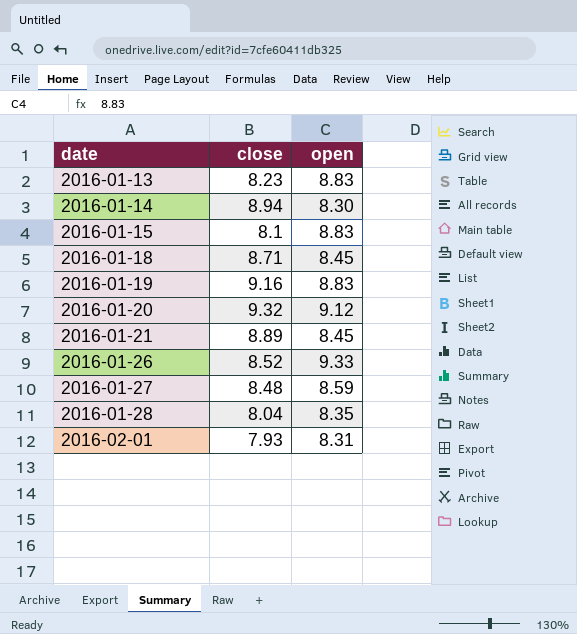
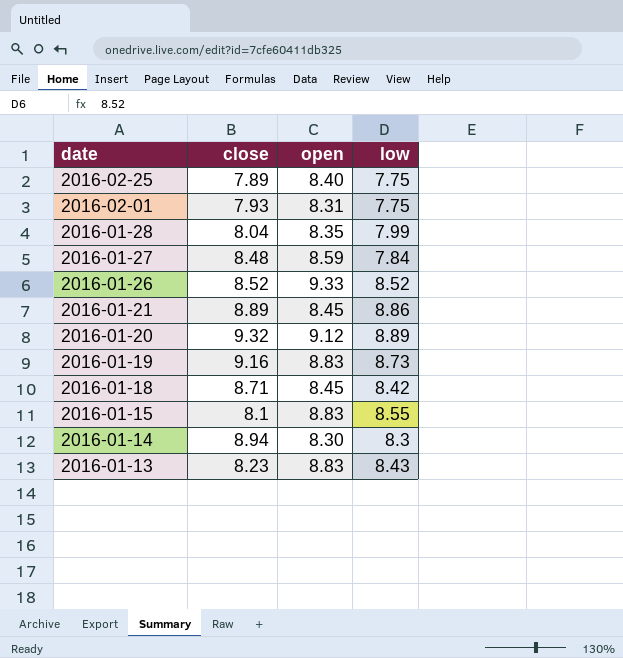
row order: date ascending -> date descending
column low | position: none -> 4
row 2016-02-25: none -> 7.89 | 8.40 | 7.75

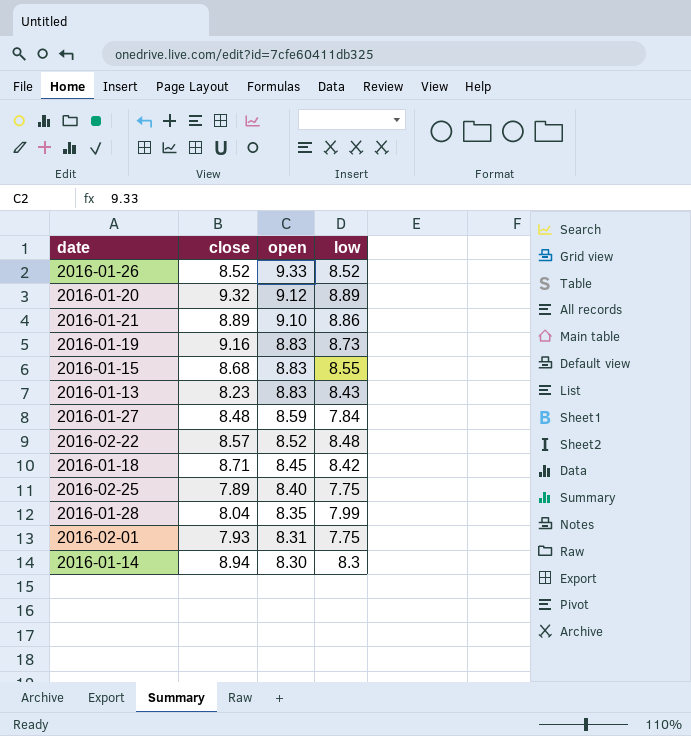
row order: date descending -> open descending
2016-01-21 | open: 8.45 -> 9.10
2016-01-15 | close: 8.1 -> 8.68
row 2016-02-22: none -> 8.57 | 8.52 | 8.48

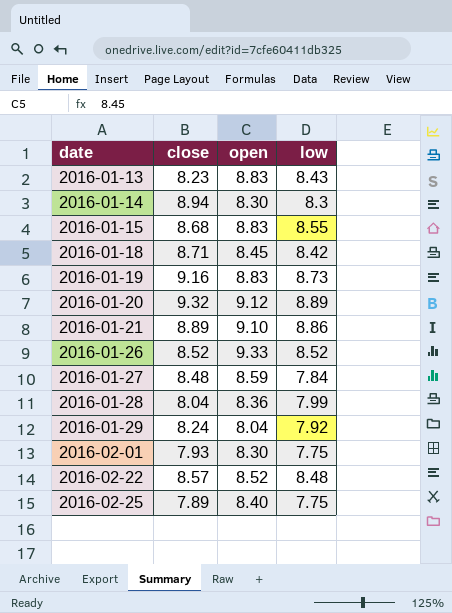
row order: open descending -> date ascending
2016-01-28 | open: 8.35 -> 8.36
row 2016-01-29: none -> 8.24 | 8.04 | 7.92
2016-02-01 | open: 8.31 -> 8.30

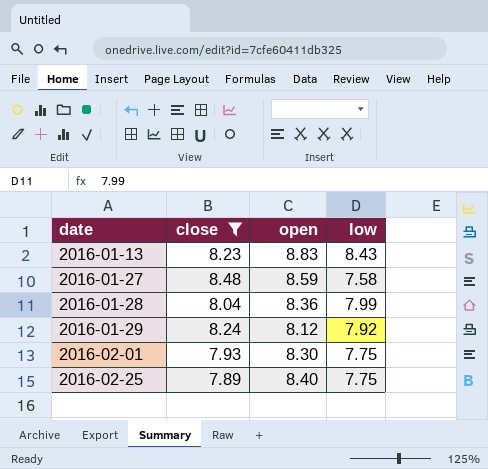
filter: none -> close <= 8.48
2016-01-27 | low: 7.84 -> 7.58
2016-01-29 | open: 8.04 -> 8.12

